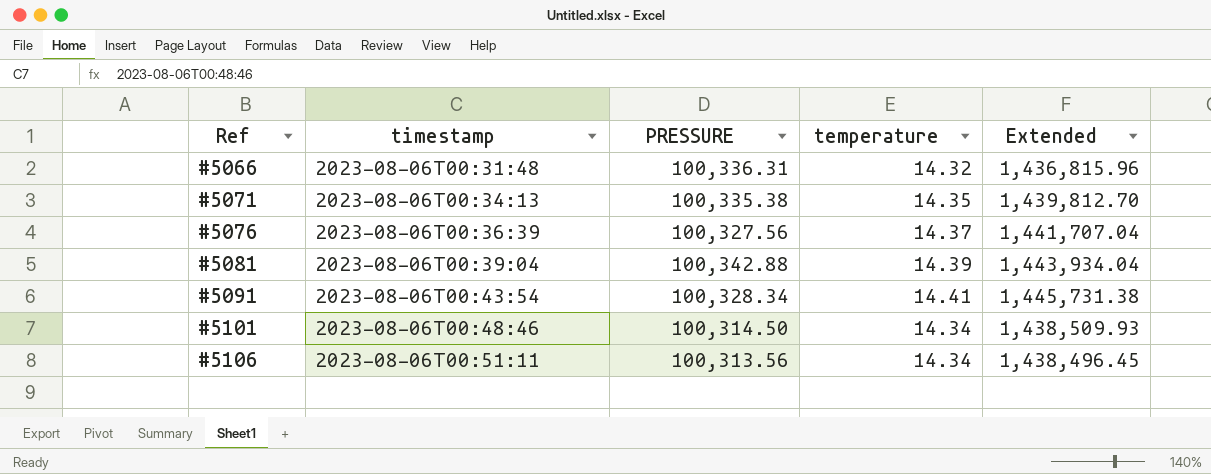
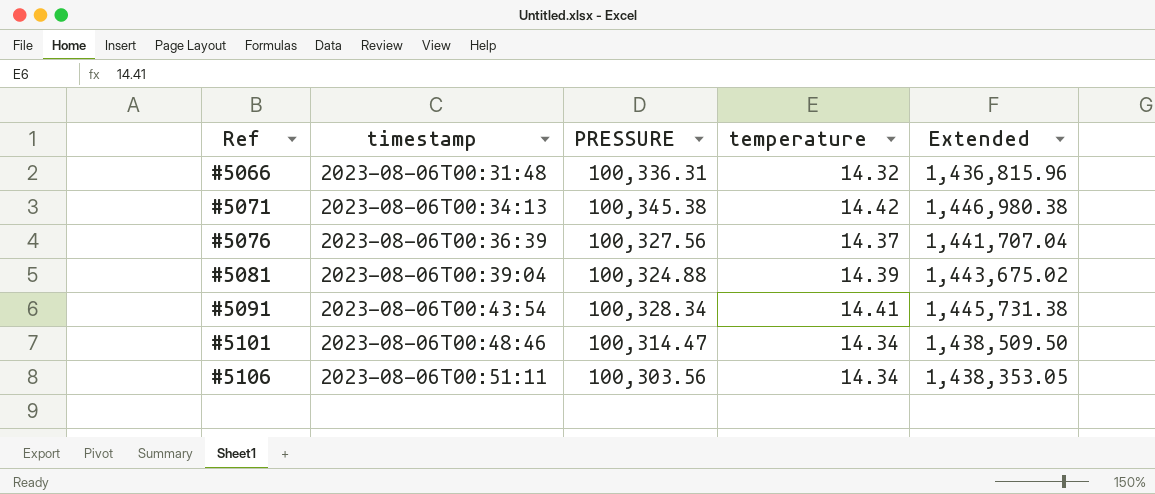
#5071 | PRESSURE: 100,335.38 -> 100,345.38
#5071 | temperature: 14.35 -> 14.42
#5071 | Extended: 1,439,812.70 -> 1,446,980.38
#5081 | PRESSURE: 100,342.88 -> 100,324.88
#5081 | Extended: 1,443,934.04 -> 1,443,675.02
#5101 | PRESSURE: 100,314.50 -> 100,314.47
#5101 | Extended: 1,438,509.93 -> 1,438,509.50
#5106 | PRESSURE: 100,313.56 -> 100,303.56
#5106 | Extended: 1,438,496.45 -> 1,438,353.05

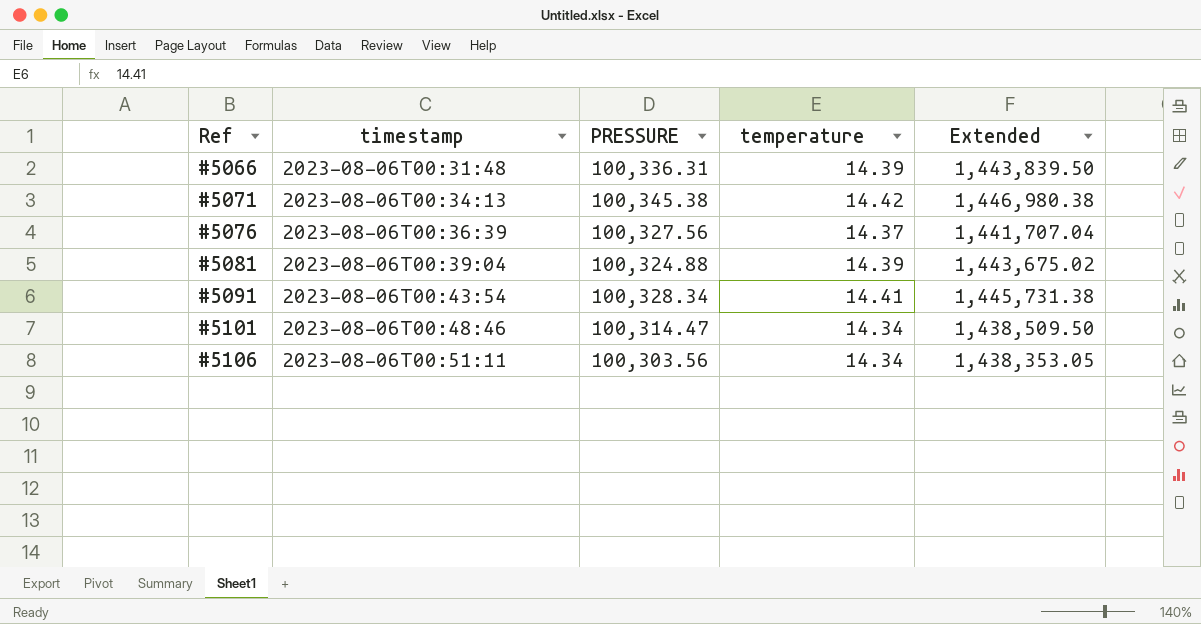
#5066 | temperature: 14.32 -> 14.39
#5066 | Extended: 1,436,815.96 -> 1,443,839.50

